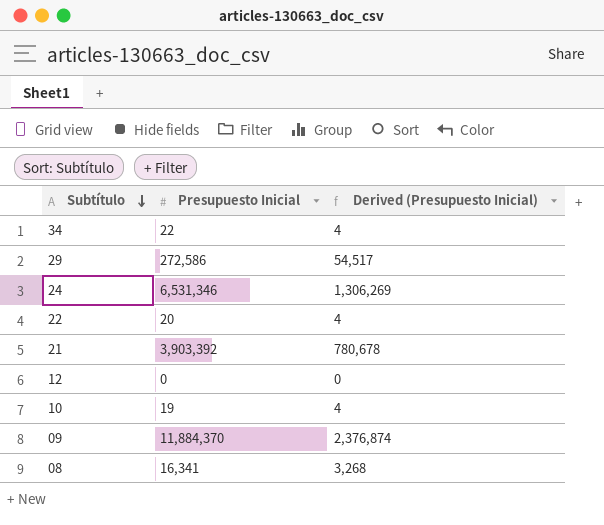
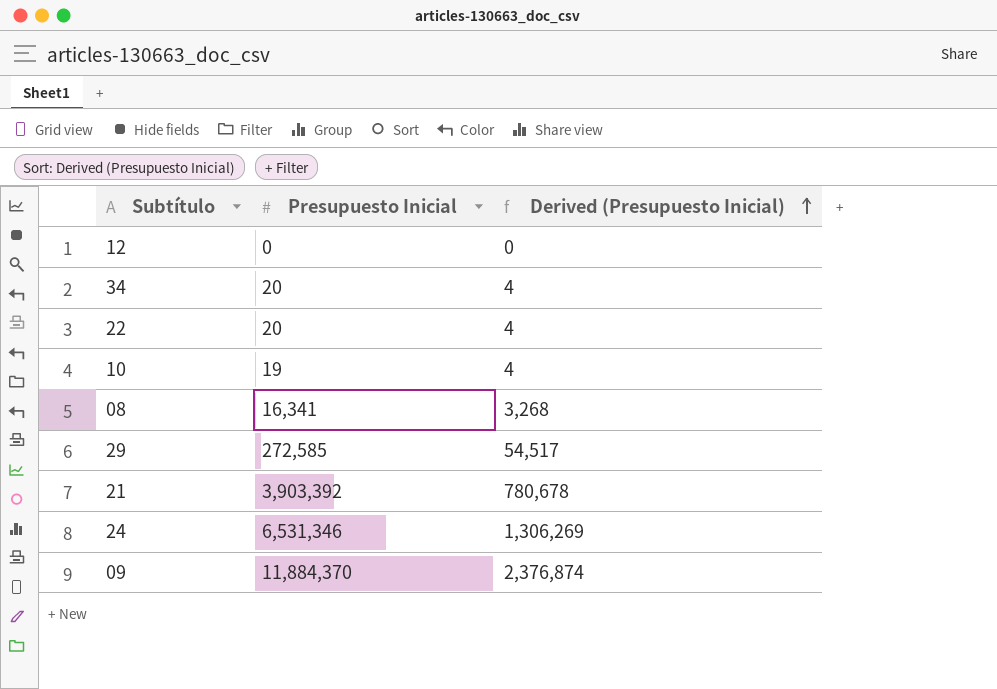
row order: Subtítulo descending -> Derived (Presupuesto Inicial) ascending
34 | Presupuesto Inicial: 22 -> 20
29 | Presupuesto Inicial: 272,586 -> 272,585

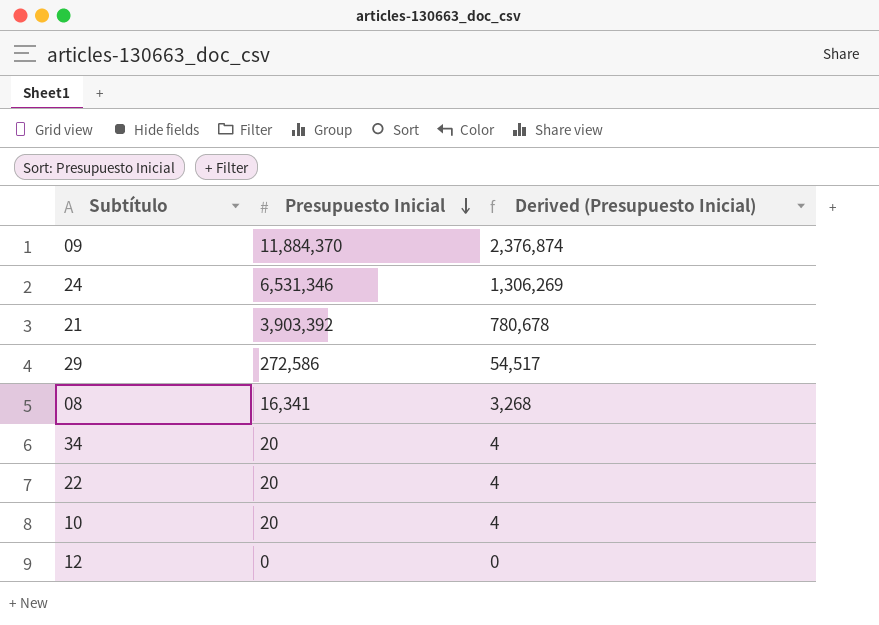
row order: Derived (Presupuesto Inicial) ascending -> Presupuesto Inicial descending
29 | Presupuesto Inicial: 272,585 -> 272,586
10 | Presupuesto Inicial: 19 -> 20

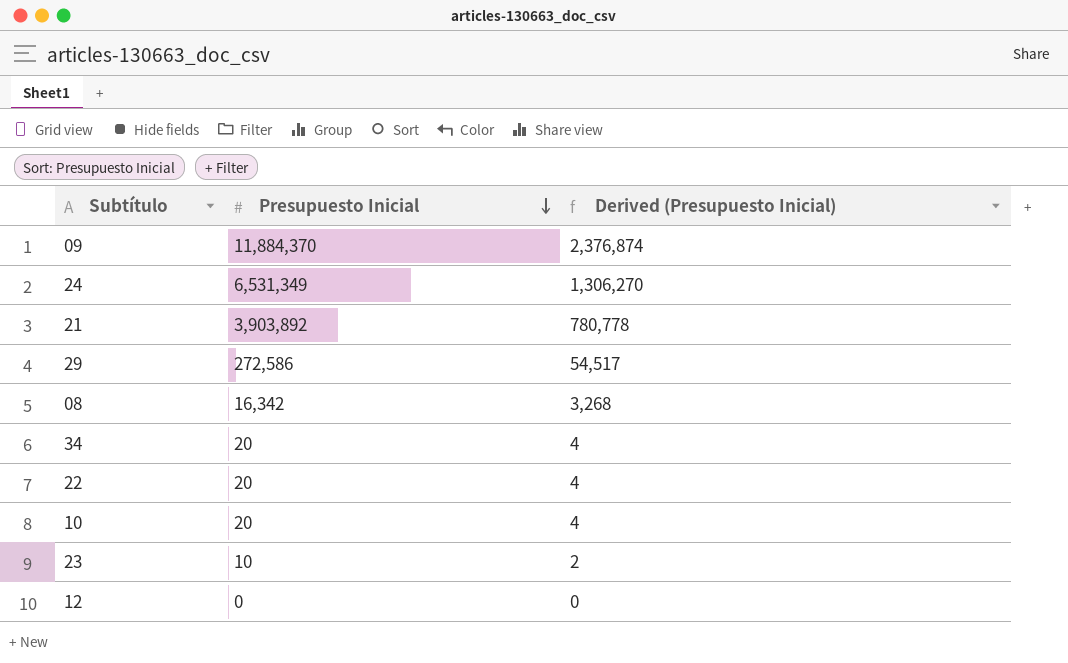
24 | Presupuesto Inicial: 6,531,346 -> 6,531,349
24 | Derived (Presupuesto Inicial): 1,306,269 -> 1,306,270
21 | Presupuesto Inicial: 3,903,392 -> 3,903,892
21 | Derived (Presupuesto Inicial): 780,678 -> 780,778
08 | Presupuesto Inicial: 16,341 -> 16,342
row 23: none -> 10 | 2

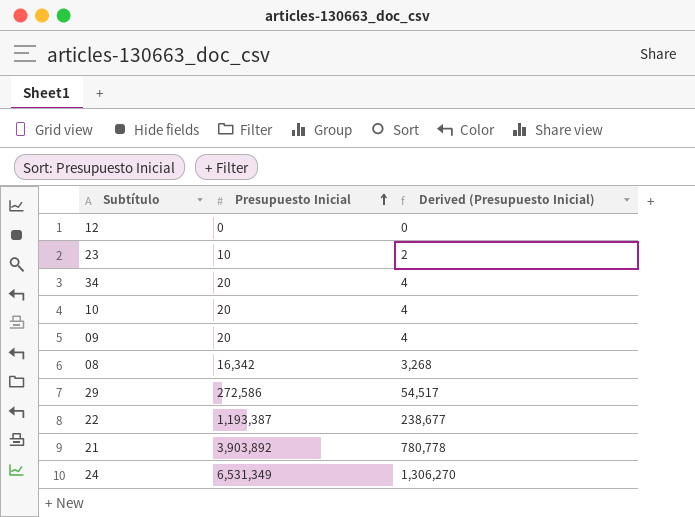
row order: Presupuesto Inicial descending -> Presupuesto Inicial ascending
09 | Presupuesto Inicial: 11,884,370 -> 20
09 | Derived (Presupuesto Inicial): 2,376,874 -> 4
22 | Presupuesto Inicial: 20 -> 1,193,387
22 | Derived (Presupuesto Inicial): 4 -> 238,677

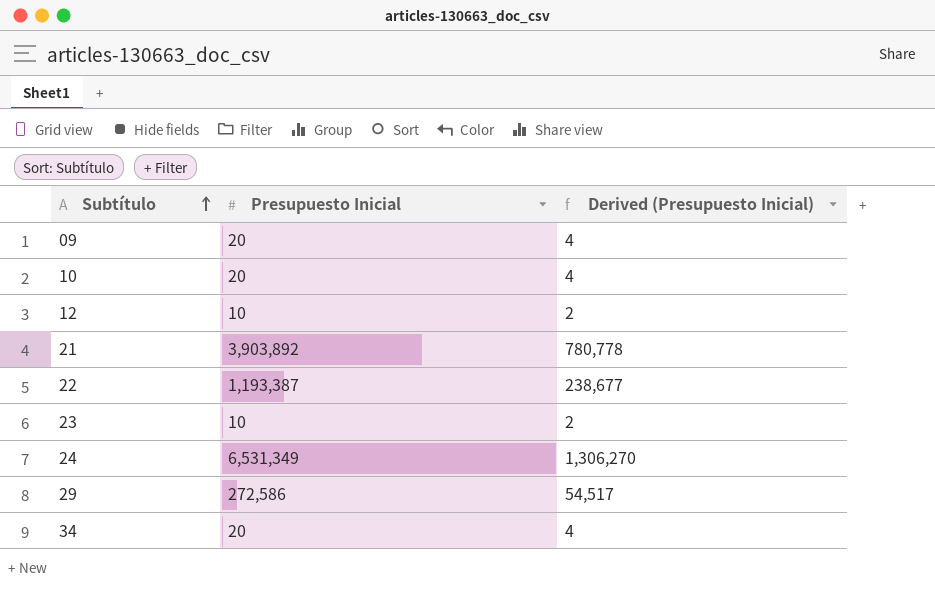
row order: Presupuesto Inicial ascending -> Subtítulo ascending
row 08: 16,342 | 3,268 -> none
12 | Presupuesto Inicial: 0 -> 10
12 | Derived (Presupuesto Inicial): 0 -> 2

